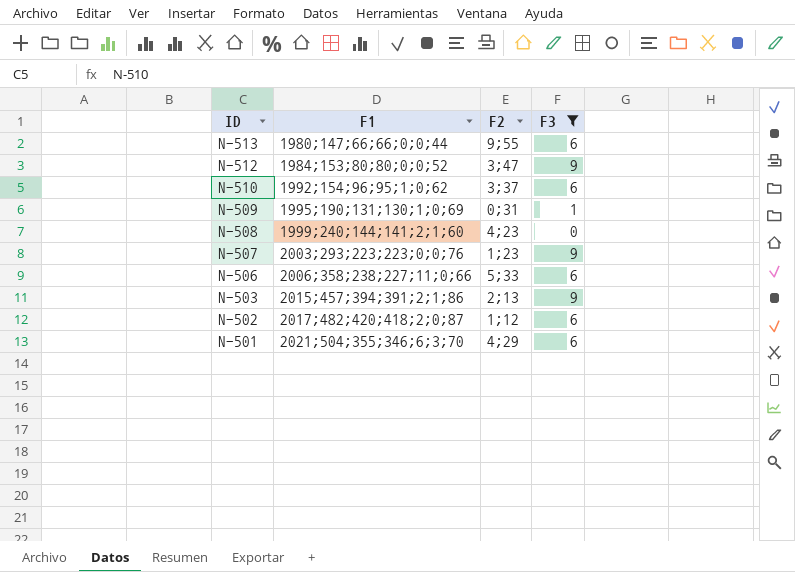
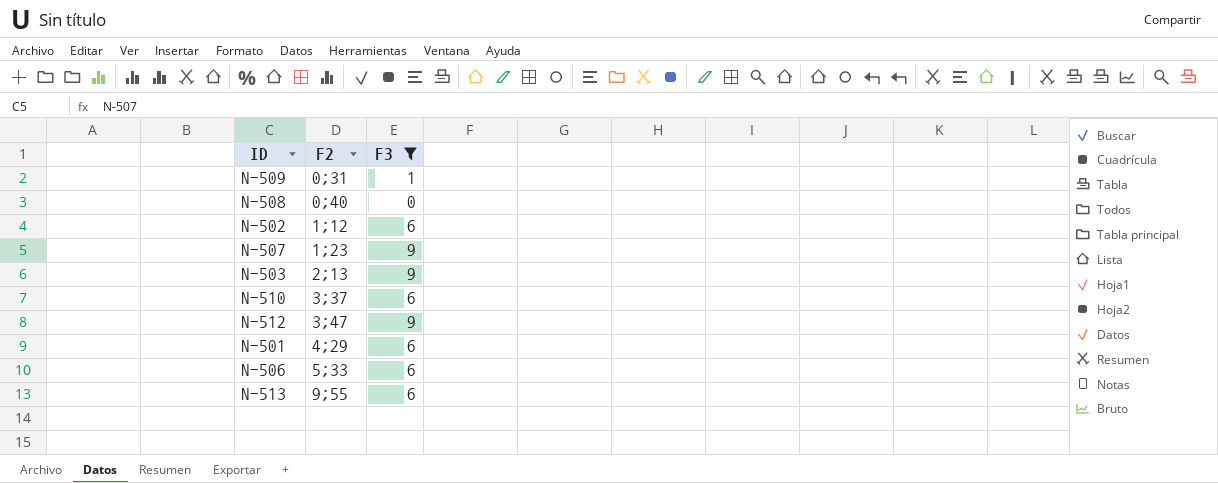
row order: ID descending -> F2 ascending
column F1 | position: 2 -> none
N-508 | F2: 4;23 -> 0;40

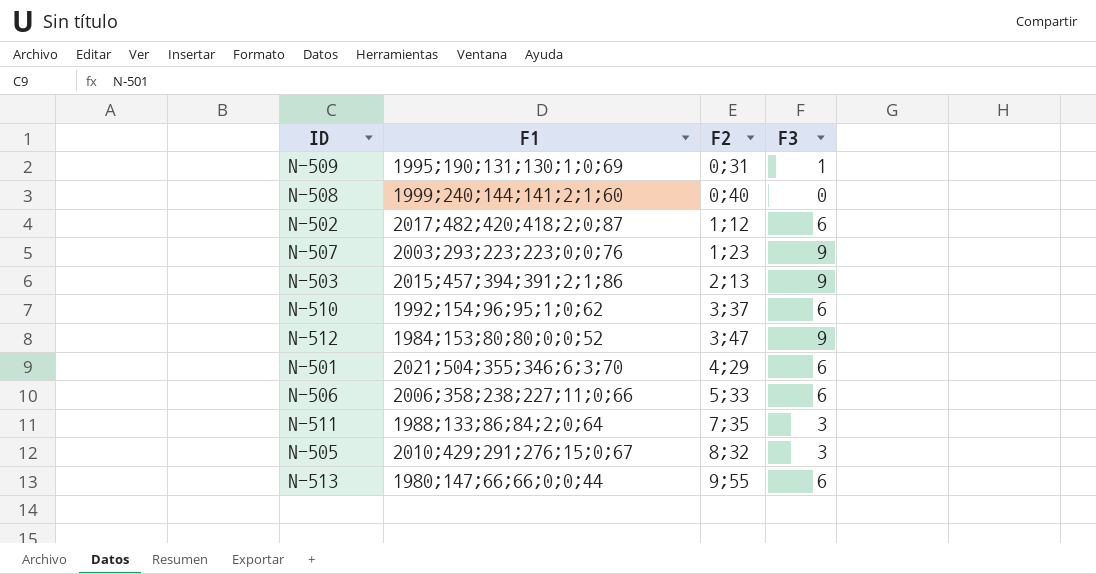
filter: F3 != 3 -> none
column F1 | position: none -> 2

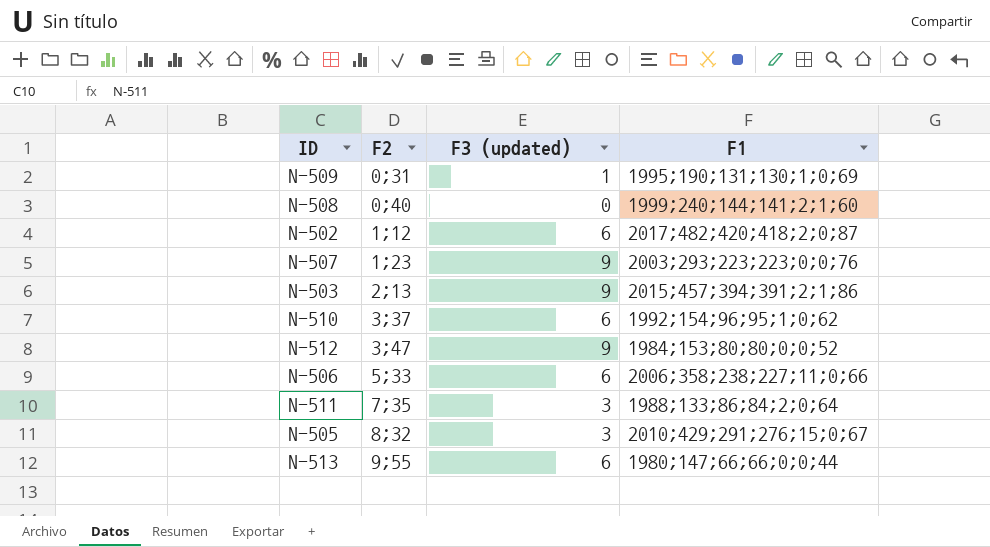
column name: F3 -> F3 (updated)
column F1 | position: 2 -> 4
row N-501: 2021;504;355;346;6;3;70 | 4;29 | 6 -> none

